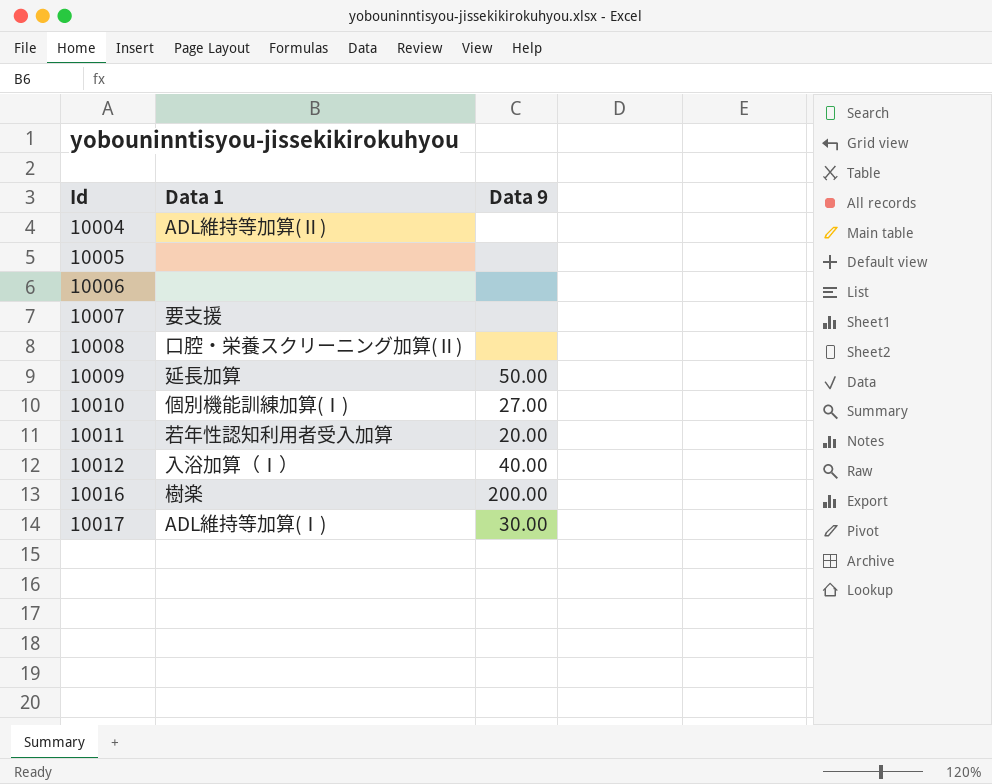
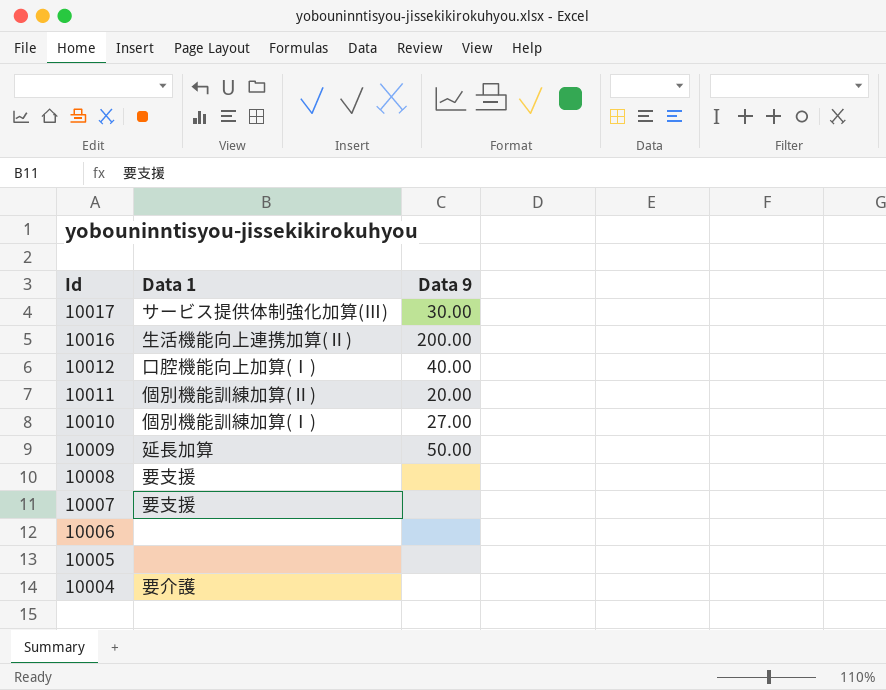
row order: Id ascending -> Id descending
10017 | Data 1: ADL維持等加算(Ⅰ) -> サービス提供体制強化加算(Ⅲ)
10016 | Data 1: 樹楽 -> 生活機能向上連携加算(Ⅱ)
10012 | Data 1: 入浴加算（Ⅰ） -> 口腔機能向上加算(Ⅰ)
10011 | Data 1: 若年性認知利用者受入加算 -> 個別機能訓練加算(Ⅱ)
10008 | Data 1: 口腔・栄養スクリーニング加算(Ⅱ) -> 要支援
10004 | Data 1: ADL維持等加算(Ⅱ) -> 要介護

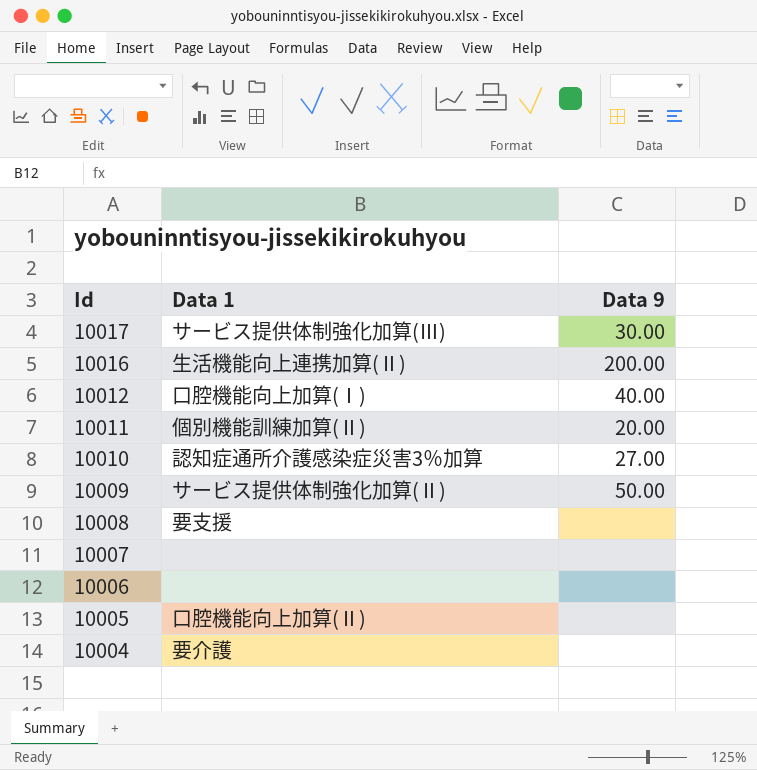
10010 | Data 1: 個別機能訓練加算(Ⅰ) -> 認知症通所介護感染症災害3％加算
10009 | Data 1: 延長加算 -> サービス提供体制強化加算(Ⅱ)
10007 | Data 1: 要支援 -> none
10005 | Data 1: none -> 口腔機能向上加算(Ⅱ)

